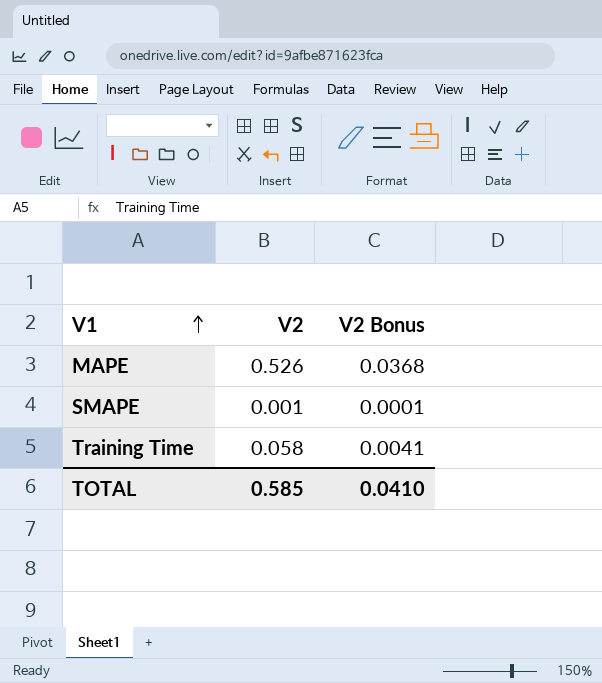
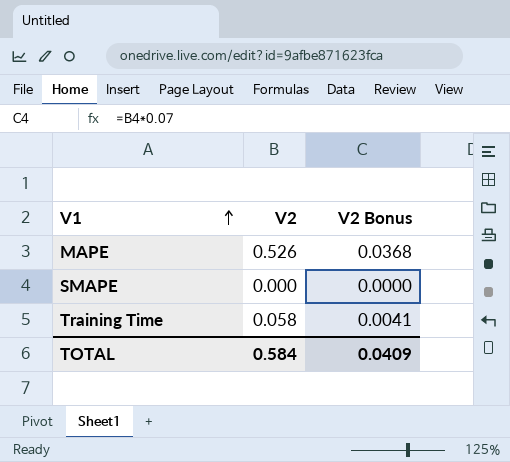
SMAPE | V2: 0.001 -> 0.000
SMAPE | V2 Bonus: 0.0001 -> 0.0000
TOTAL | V2: 0.585 -> 0.584
TOTAL | V2 Bonus: 0.0410 -> 0.0409

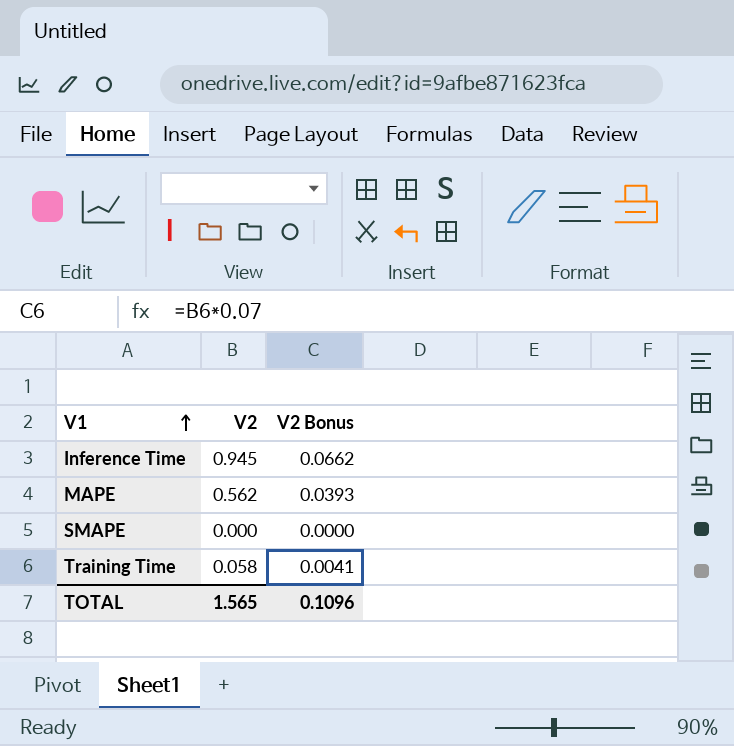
row Inference Time: none -> 0.945 | 0.0662
MAPE | V2: 0.526 -> 0.562
MAPE | V2 Bonus: 0.0368 -> 0.0393
TOTAL | V2: 0.584 -> 1.565
TOTAL | V2 Bonus: 0.0409 -> 0.1096

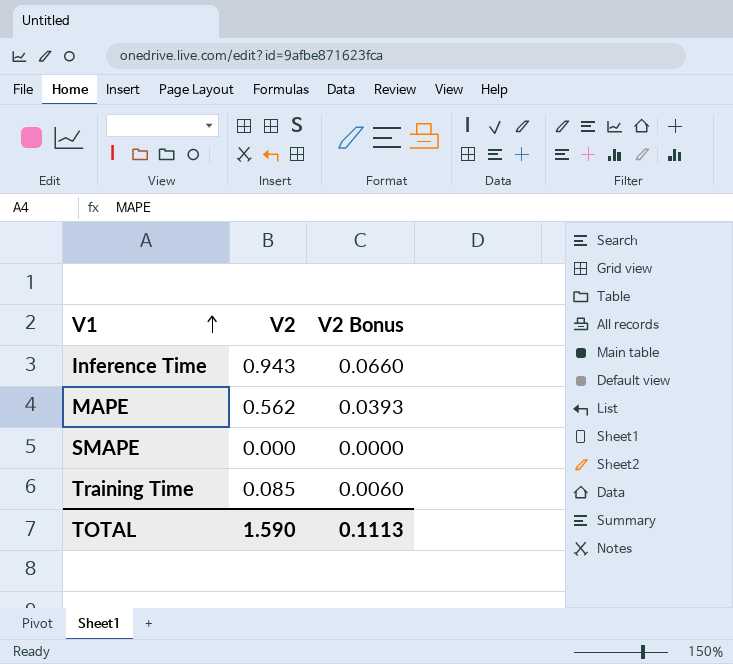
Inference Time | V2: 0.945 -> 0.943
Inference Time | V2 Bonus: 0.0662 -> 0.0660
Training Time | V2: 0.058 -> 0.085
Training Time | V2 Bonus: 0.0041 -> 0.0060
TOTAL | V2: 1.565 -> 1.590
TOTAL | V2 Bonus: 0.1096 -> 0.1113

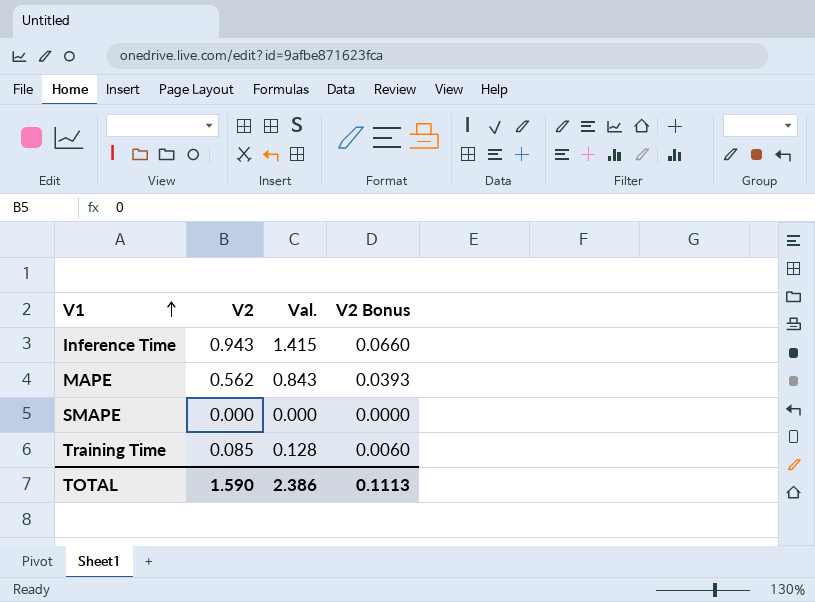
column Val. | formula: none -> [V2] * 1.5

